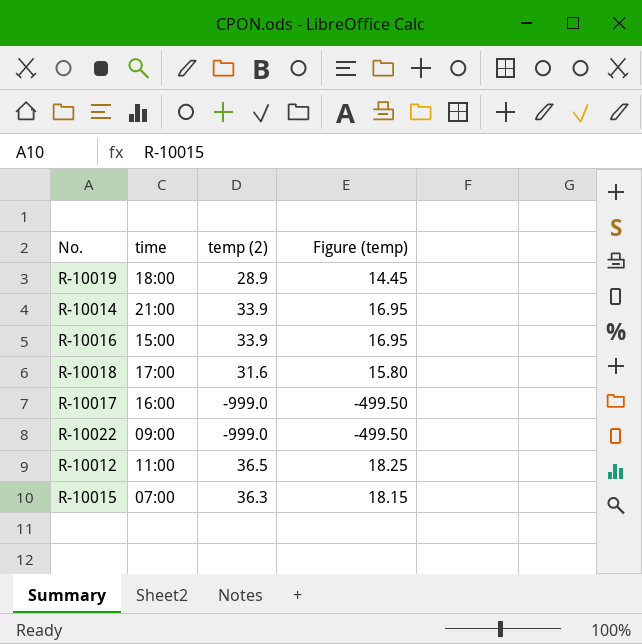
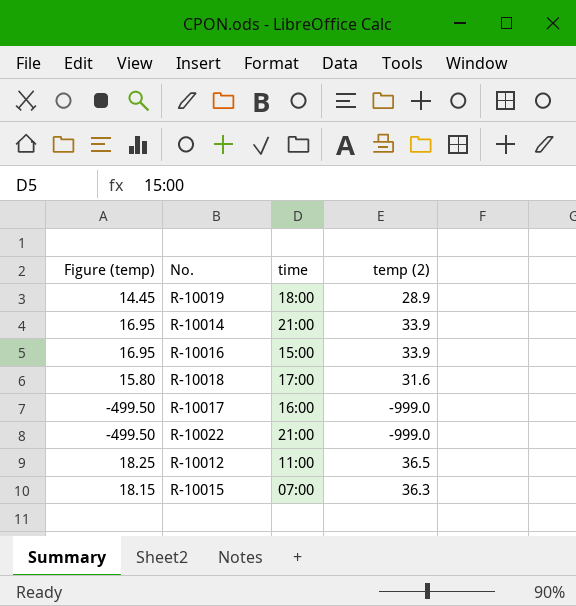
column Figure (temp) | position: 4 -> 1
R-10022 | time: 09:00 -> 21:00

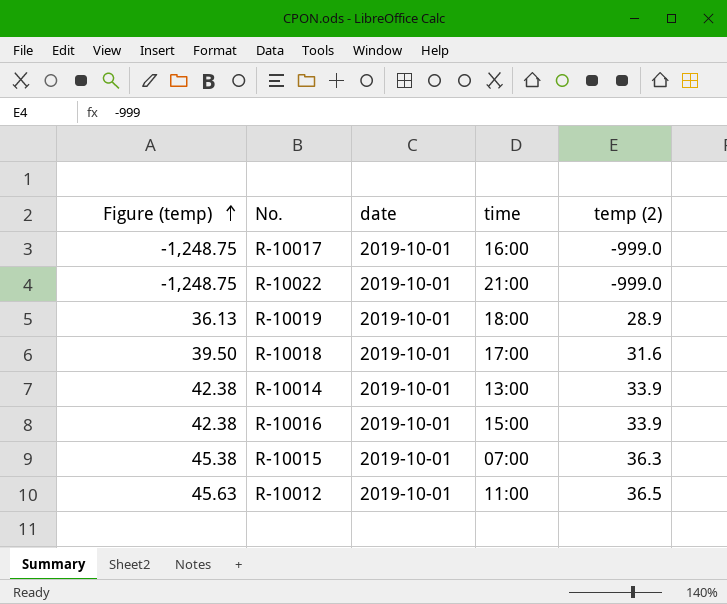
row order: none -> Figure (temp) ascending
column Figure (temp) | formula: [temp (2)] * 0.5 -> [temp (2)] * 1.25
column date | position: none -> 3
R-10014 | time: 21:00 -> 13:00

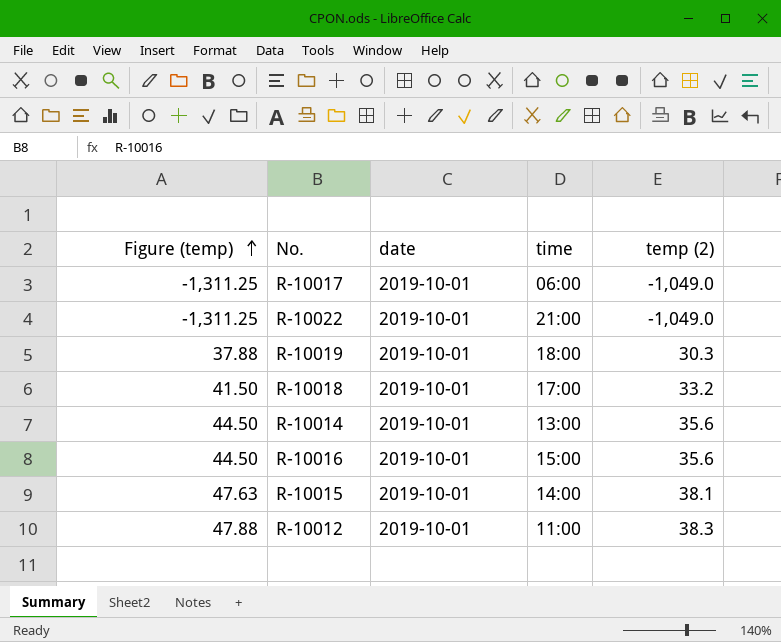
R-10017 | Figure (temp): -1,248.75 -> -1,311.25
R-10017 | time: 16:00 -> 06:00
R-10017 | temp (2): -999.0 -> -1,049.0
R-10022 | Figure (temp): -1,248.75 -> -1,311.25
R-10022 | temp (2): -999.0 -> -1,049.0
R-10019 | Figure (temp): 36.13 -> 37.88
R-10019 | temp (2): 28.9 -> 30.3
R-10018 | Figure (temp): 39.50 -> 41.50
R-10018 | temp (2): 31.6 -> 33.2
R-10014 | Figure (temp): 42.38 -> 44.50
R-10014 | temp (2): 33.9 -> 35.6
R-10016 | Figure (temp): 42.38 -> 44.50
R-10016 | temp (2): 33.9 -> 35.6
R-10015 | Figure (temp): 45.38 -> 47.63
R-10015 | time: 07:00 -> 14:00
R-10015 | temp (2): 36.3 -> 38.1
R-10012 | Figure (temp): 45.63 -> 47.88
R-10012 | temp (2): 36.5 -> 38.3

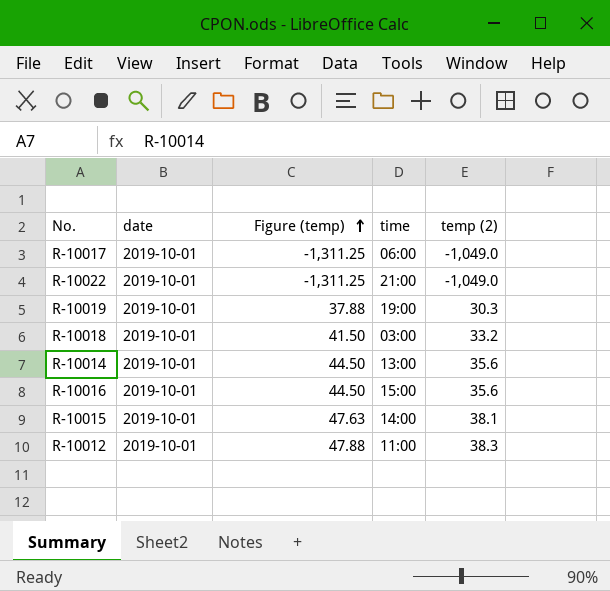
column Figure (temp) | position: 1 -> 3
R-10019 | time: 18:00 -> 19:00
R-10018 | time: 17:00 -> 03:00

